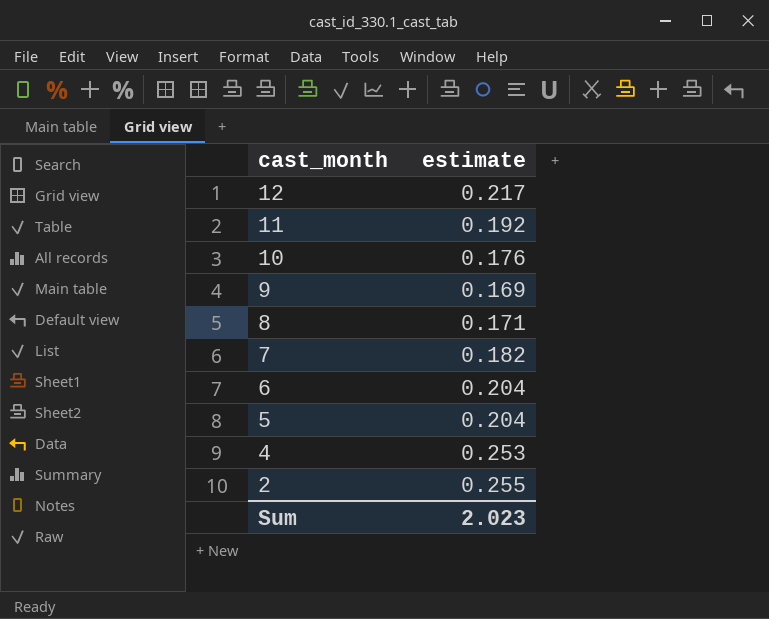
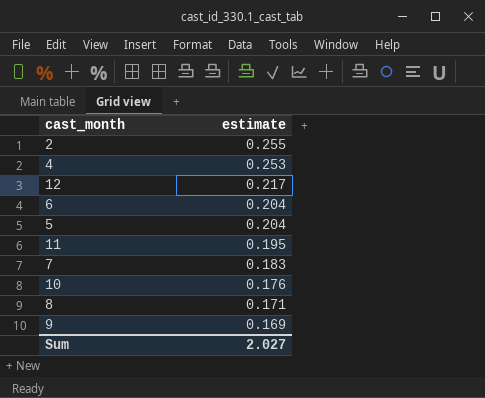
row order: cast_month descending -> estimate descending
11 | estimate: 0.192 -> 0.195
7 | estimate: 0.182 -> 0.183
Sum | estimate: 2.023 -> 2.027

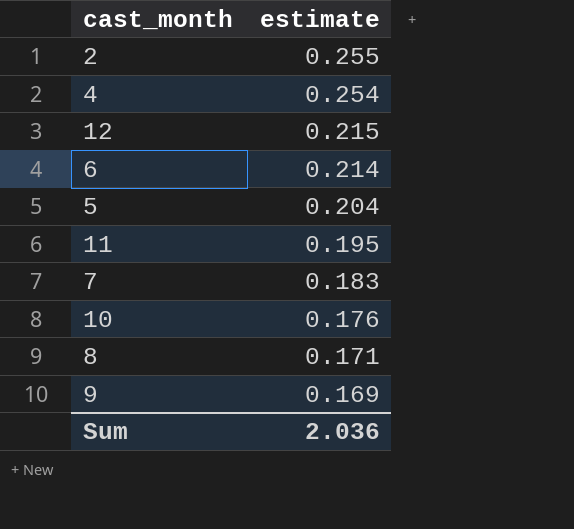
4 | estimate: 0.253 -> 0.254
12 | estimate: 0.217 -> 0.215
6 | estimate: 0.204 -> 0.214
Sum | estimate: 2.027 -> 2.036

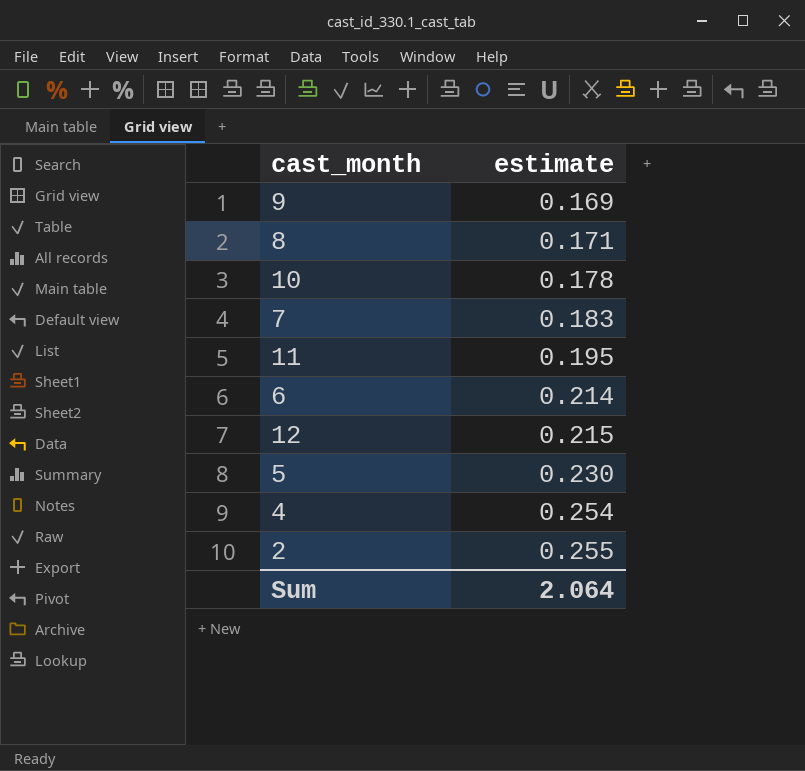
row order: estimate descending -> estimate ascending
10 | estimate: 0.176 -> 0.178
5 | estimate: 0.204 -> 0.230
Sum | estimate: 2.036 -> 2.064

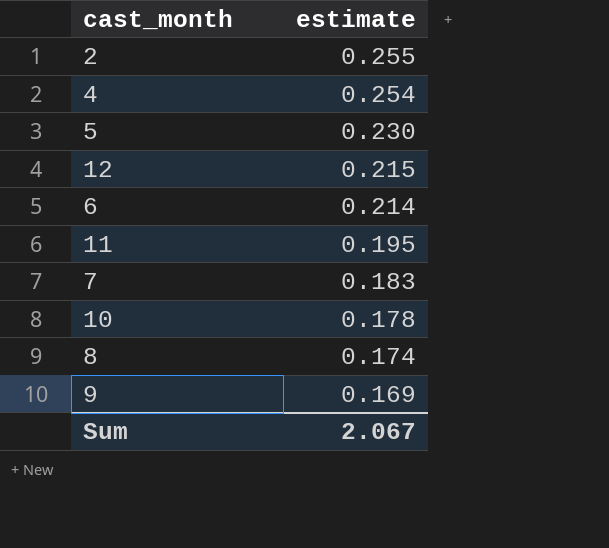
row order: estimate ascending -> estimate descending
8 | estimate: 0.171 -> 0.174
Sum | estimate: 2.064 -> 2.067

